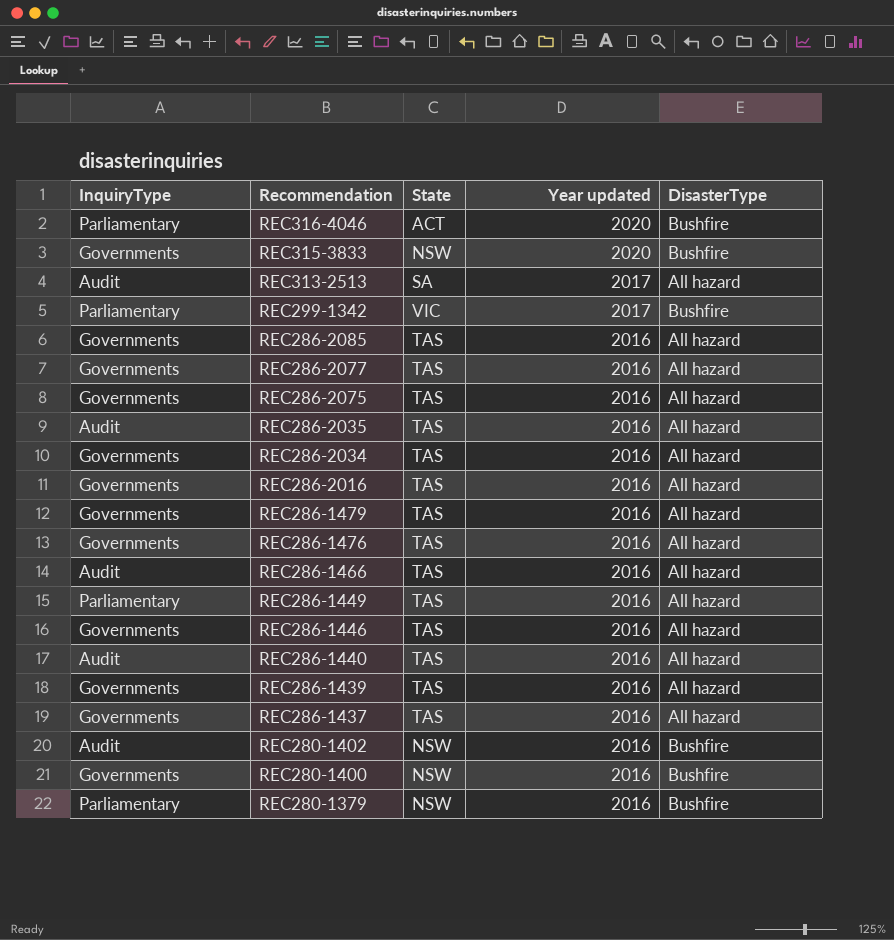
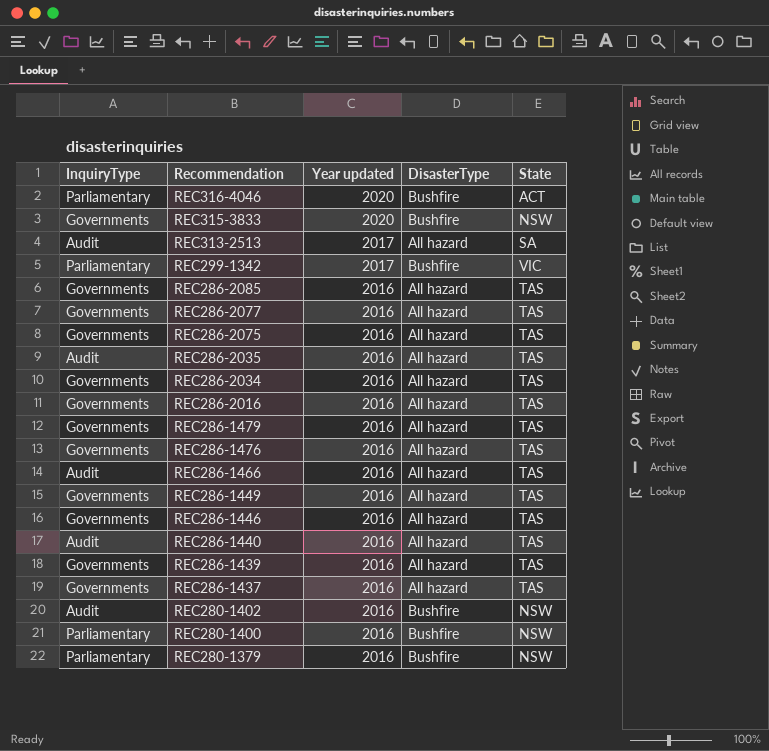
column State | position: 3 -> 5
REC286-1449 | InquiryType: Parliamentary -> Governments
REC280-1400 | InquiryType: Governments -> Parliamentary

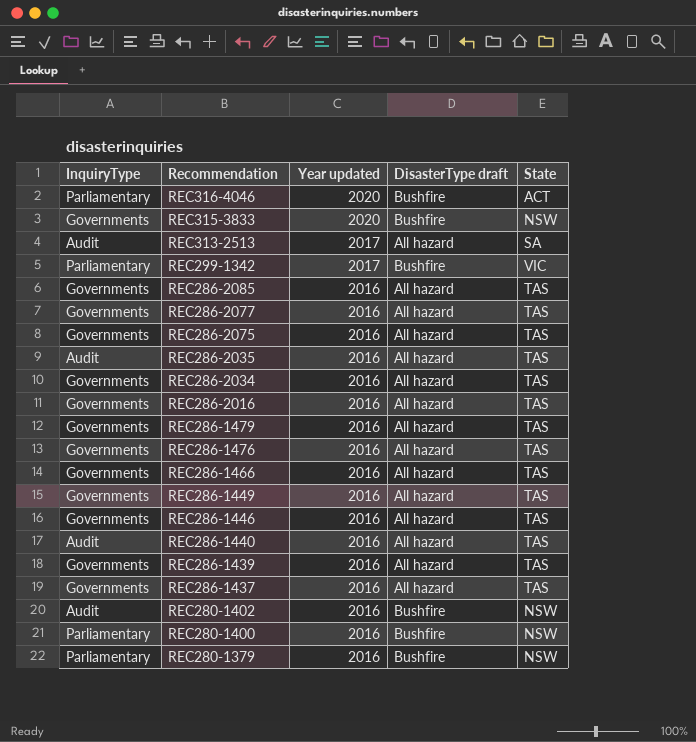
column name: DisasterType -> DisasterType draft
REC286-1466 | InquiryType: Audit -> Governments

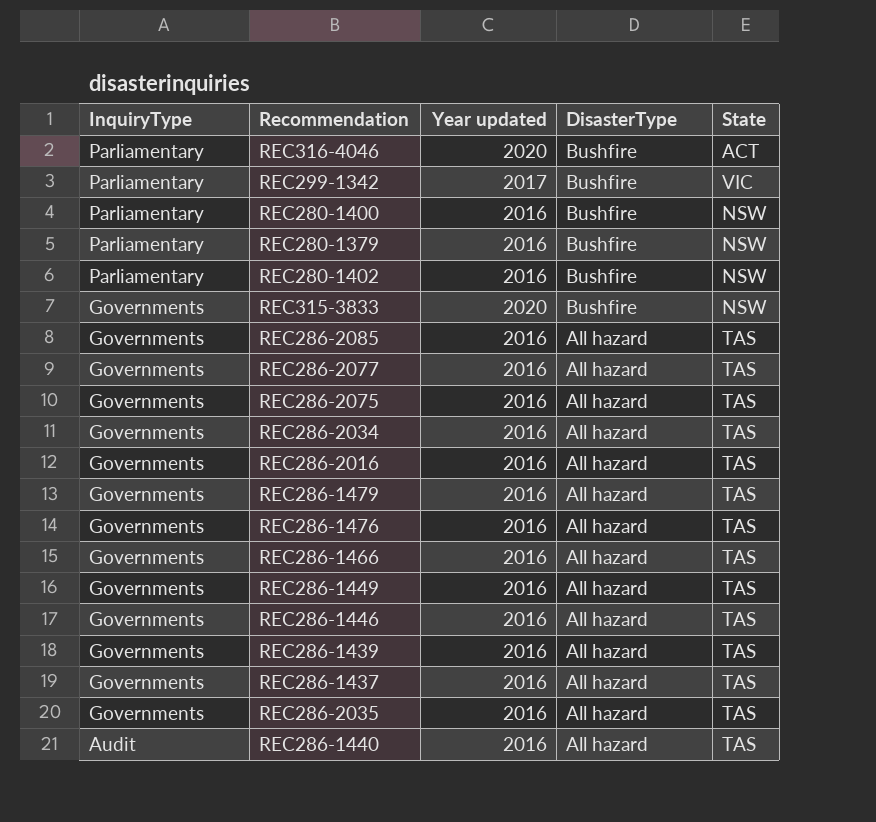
row order: Recommendation descending -> InquiryType descending
column name: DisasterType draft -> DisasterType
row REC313-2513: Audit | 2017 | All hazard | SA -> none
REC280-1402 | InquiryType: Audit -> Parliamentary
REC286-2035 | InquiryType: Audit -> Governments

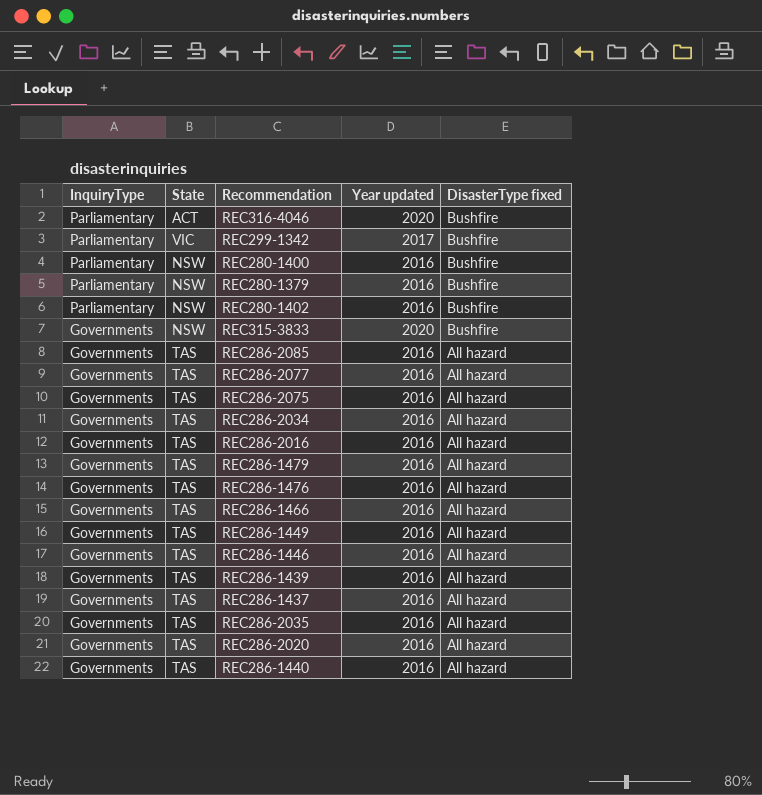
column State | position: 5 -> 2
column name: DisasterType -> DisasterType fixed
row REC286-2020: none -> Governments | TAS | 2016 | All hazard
REC286-1440 | InquiryType: Audit -> Governments

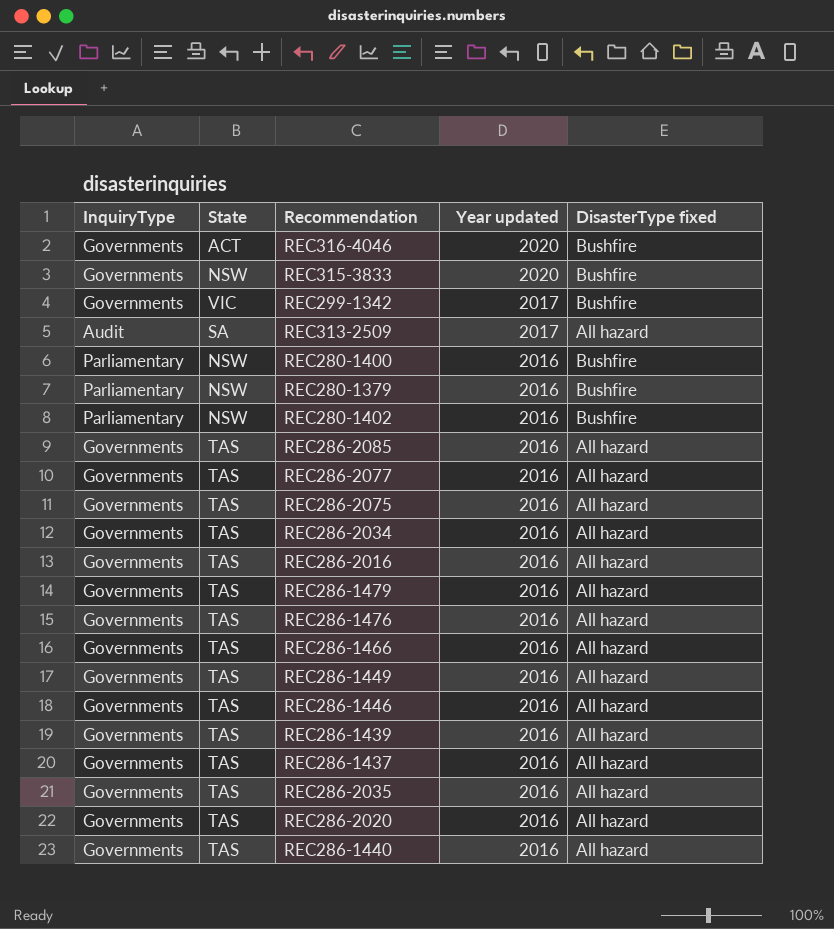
row order: InquiryType descending -> Year updated descending
REC316-4046 | InquiryType: Parliamentary -> Governments
REC299-1342 | InquiryType: Parliamentary -> Governments
row REC313-2509: none -> Audit | SA | 2017 | All hazard

